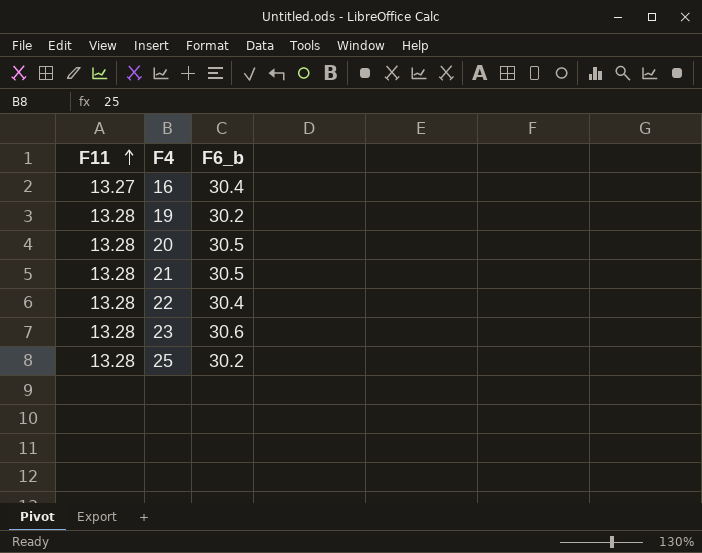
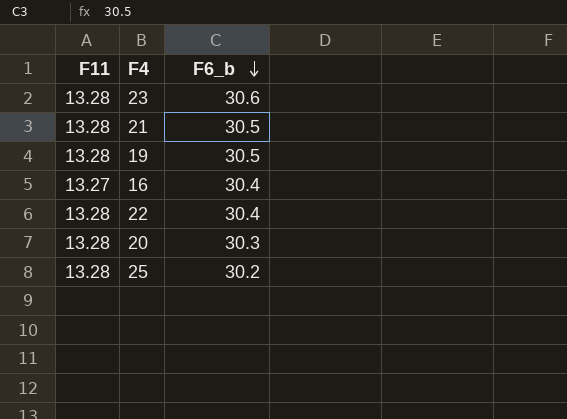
row order: F11 ascending -> F6_b descending
19 | F6_b: 30.2 -> 30.5
20 | F6_b: 30.5 -> 30.3

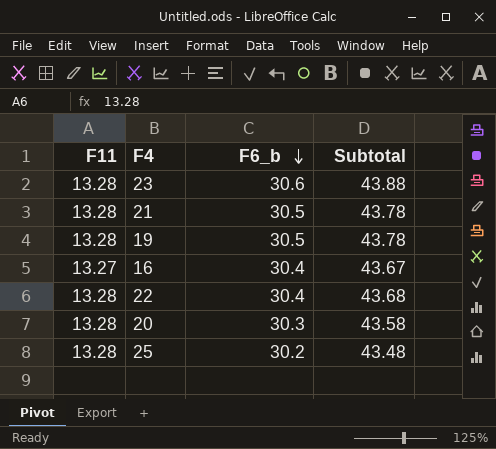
column Subtotal | formula: none -> [F11] + [F6_b]

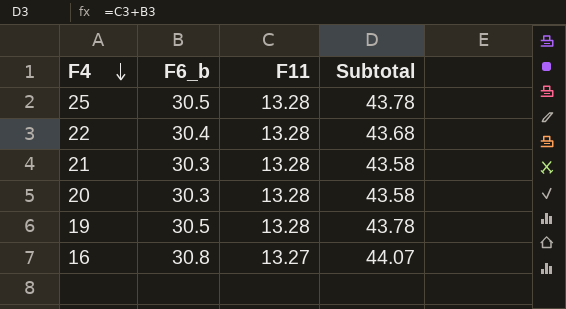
row order: F6_b descending -> F4 descending
column F11 | position: 1 -> 3
row 23: 13.28 | 30.6 | 43.88 -> none
25 | F6_b: 30.2 -> 30.5
25 | Subtotal: 43.48 -> 43.78
21 | F6_b: 30.5 -> 30.3
21 | Subtotal: 43.78 -> 43.58
16 | F6_b: 30.4 -> 30.8
16 | Subtotal: 43.67 -> 44.07

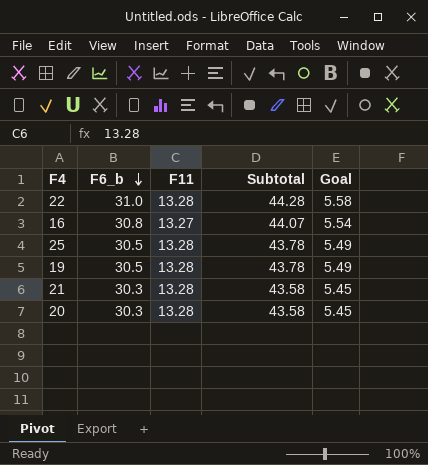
row order: F4 descending -> F6_b descending
column Goal | formula: none -> [F6_b] * 0.18
22 | F6_b: 30.4 -> 31.0
22 | Subtotal: 43.68 -> 44.28

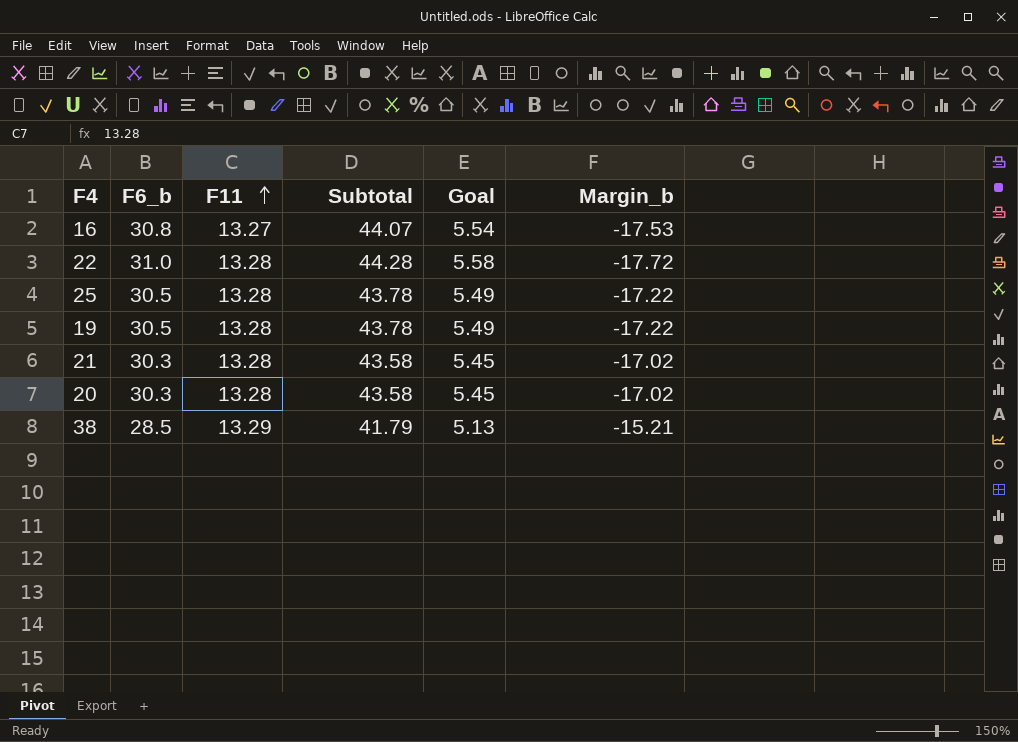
row order: F6_b descending -> F11 ascending
column Margin_b | formula: none -> [F11] - [F6_b]
row 38: none -> 28.5 | 13.29 | 41.79 | 5.13 | -15.21

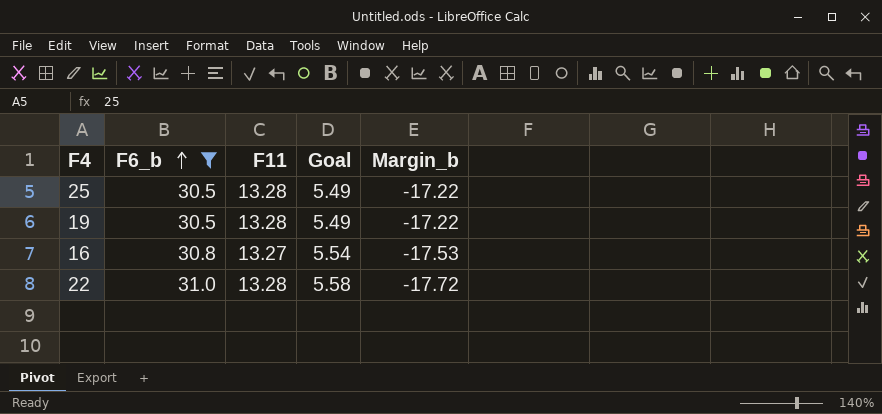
filter: none -> F6_b >= 30.5
row order: F11 ascending -> F6_b ascending
column Subtotal | formula: [F6_b] + [F11] -> none

